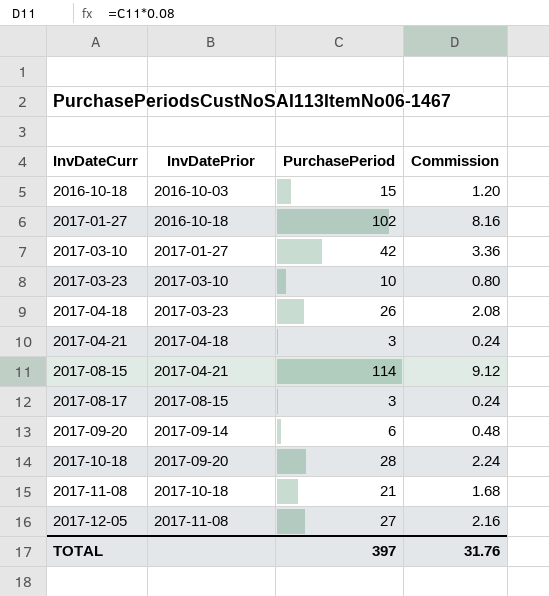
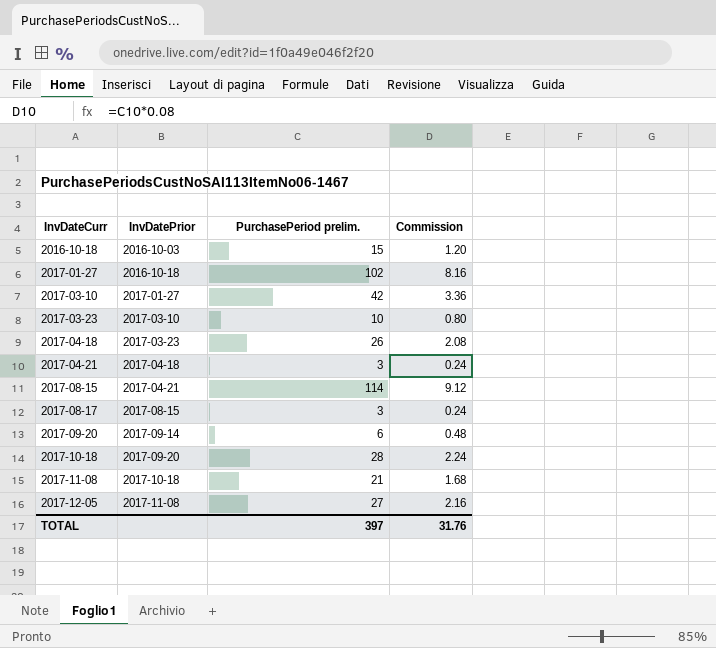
column name: PurchasePeriod -> PurchasePeriod prelim.

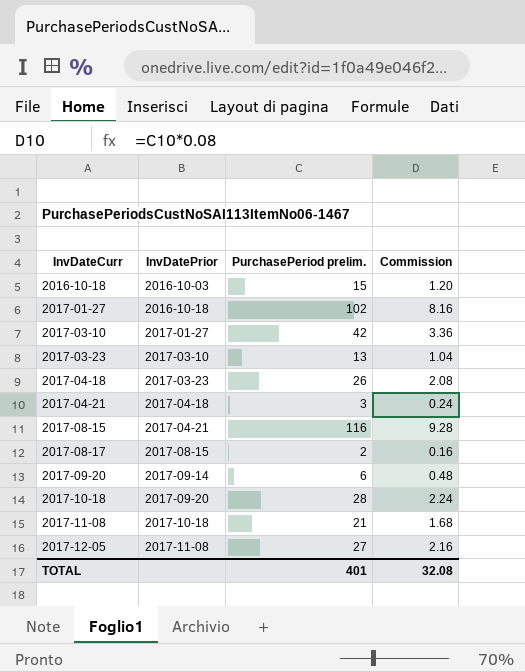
2017-03-23 | PurchasePeriod prelim.: 10 -> 13
2017-03-23 | Commission: 0.80 -> 1.04
2017-08-15 | PurchasePeriod prelim.: 114 -> 116
2017-08-15 | Commission: 9.12 -> 9.28
2017-08-17 | PurchasePeriod prelim.: 3 -> 2
2017-08-17 | Commission: 0.24 -> 0.16
TOTAL | PurchasePeriod prelim.: 397 -> 401
TOTAL | Commission: 31.76 -> 32.08

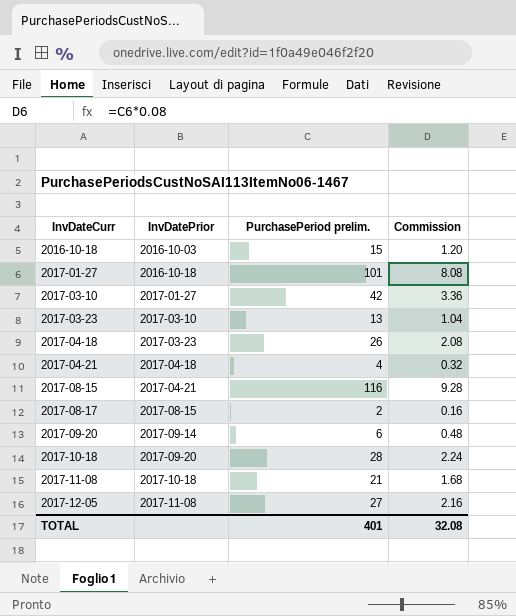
2017-01-27 | PurchasePeriod prelim.: 102 -> 101
2017-01-27 | Commission: 8.16 -> 8.08
2017-04-21 | PurchasePeriod prelim.: 3 -> 4
2017-04-21 | Commission: 0.24 -> 0.32

